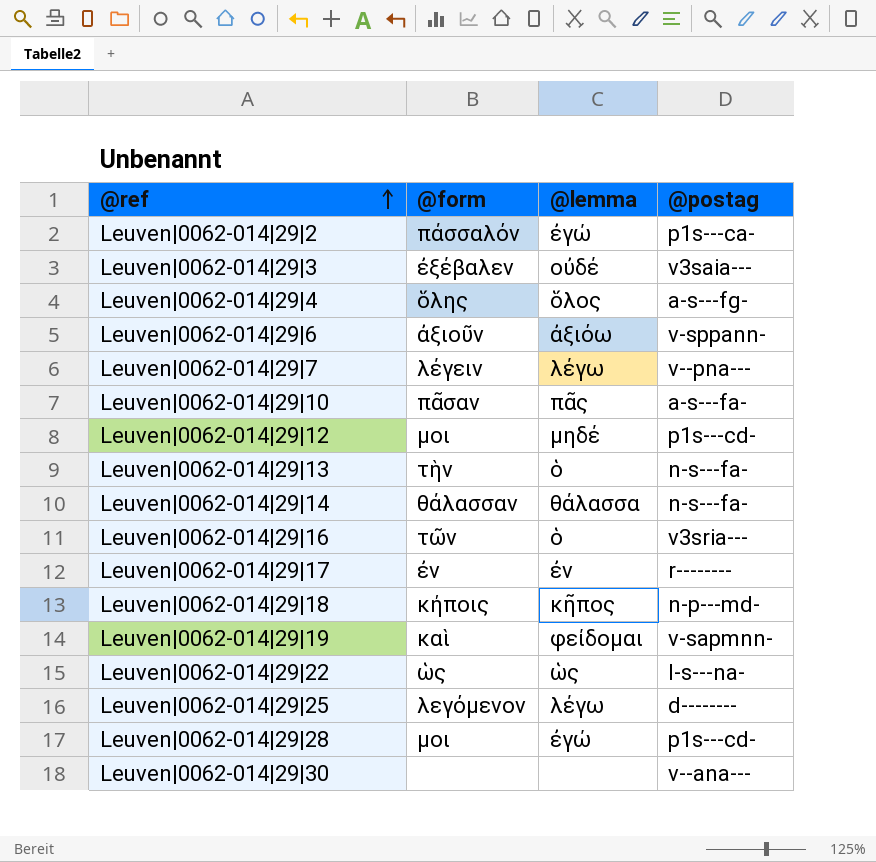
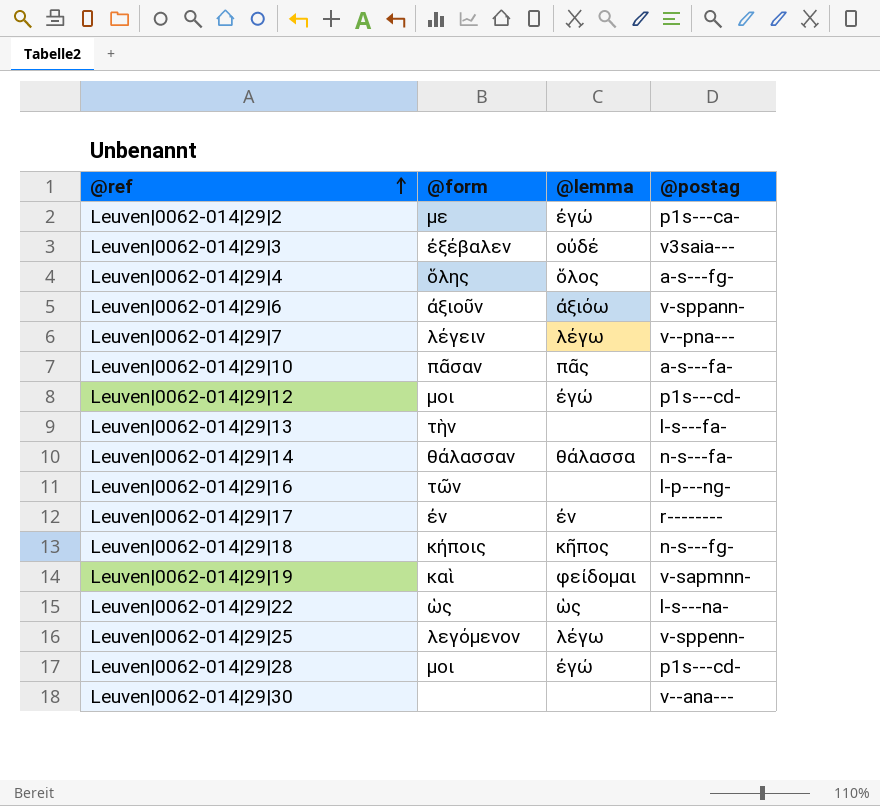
Leuven|0062-014|29|2 | @form: πάσσαλόν -> με
Leuven|0062-014|29|12 | @lemma: μηδέ -> ἐγώ
Leuven|0062-014|29|13 | @lemma: ὁ -> none
Leuven|0062-014|29|13 | @postag: n-s---fa- -> l-s---fa-
Leuven|0062-014|29|16 | @lemma: ὁ -> none
Leuven|0062-014|29|16 | @postag: v3sria--- -> l-p---ng-
Leuven|0062-014|29|18 | @postag: n-p---md- -> n-s---fg-
Leuven|0062-014|29|25 | @postag: d-------- -> v-sppenn-

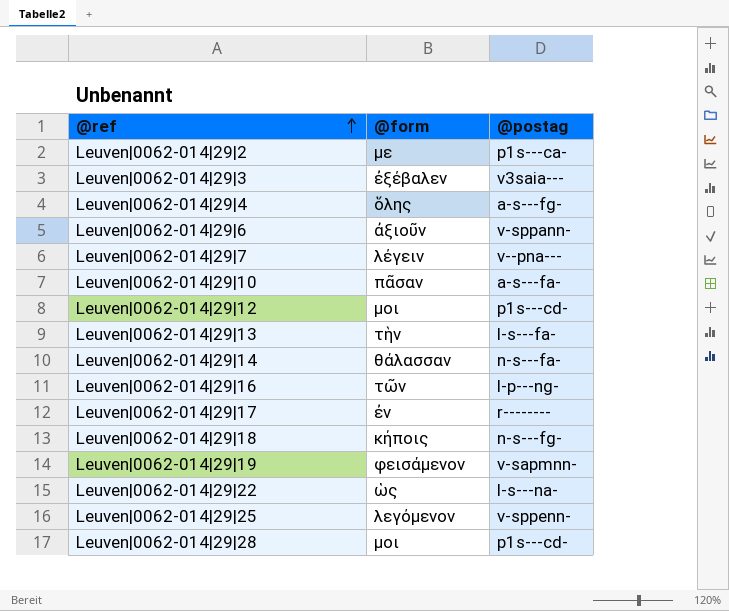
column @lemma | position: 3 -> none
row Leuven|0062-014|29|30: none | none | v--ana--- -> none
Leuven|0062-014|29|19 | @form: καὶ -> φεισάμενον

